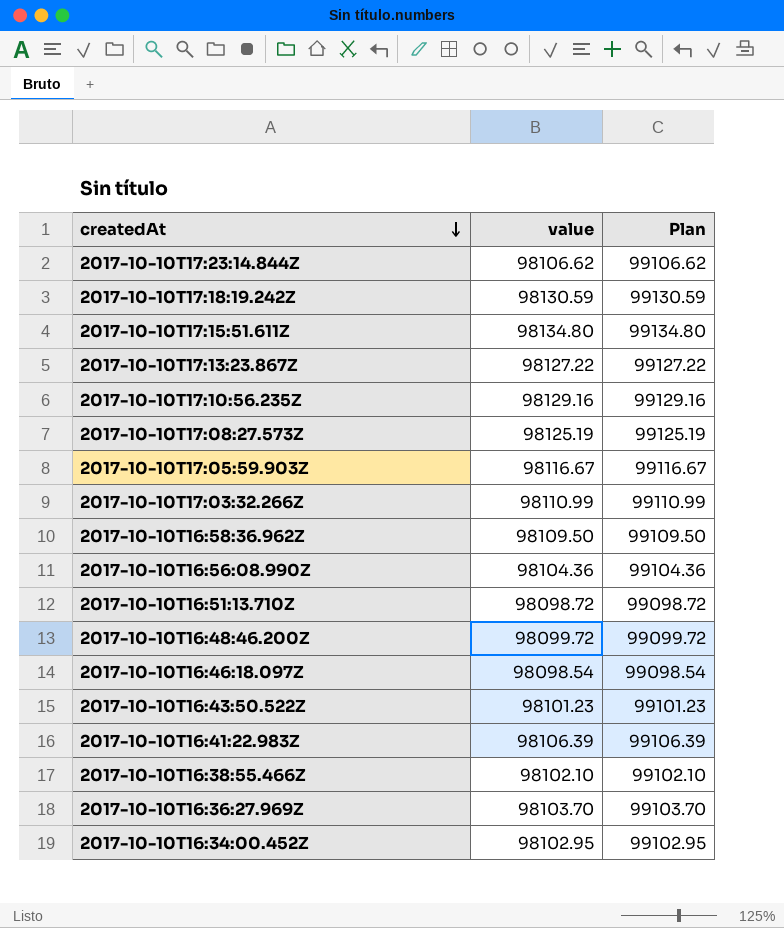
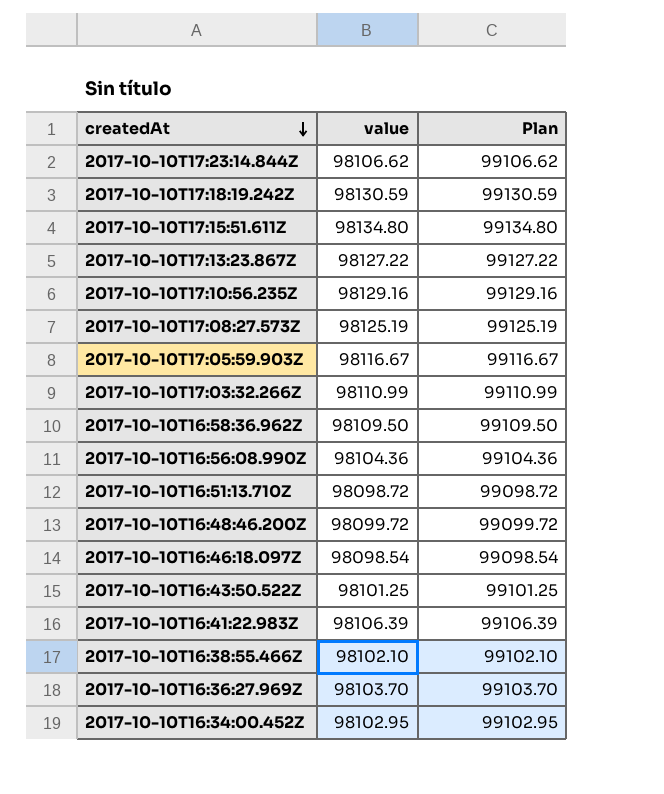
2017-10-10T16:43:50.522Z | value: 98101.23 -> 98101.25
2017-10-10T16:43:50.522Z | Plan: 99101.23 -> 99101.25

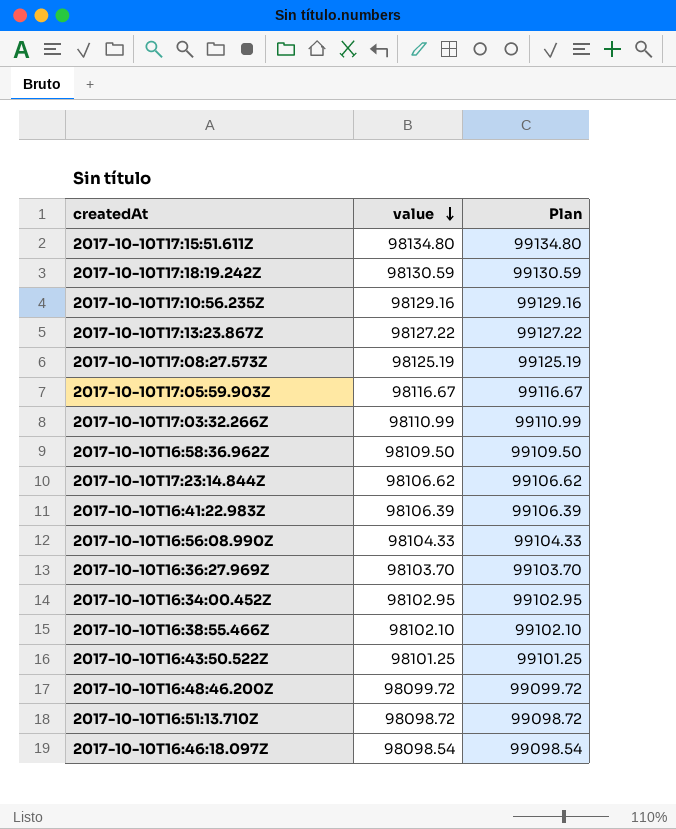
row order: createdAt descending -> value descending
2017-10-10T16:56:08.990Z | value: 98104.36 -> 98104.33
2017-10-10T16:56:08.990Z | Plan: 99104.36 -> 99104.33

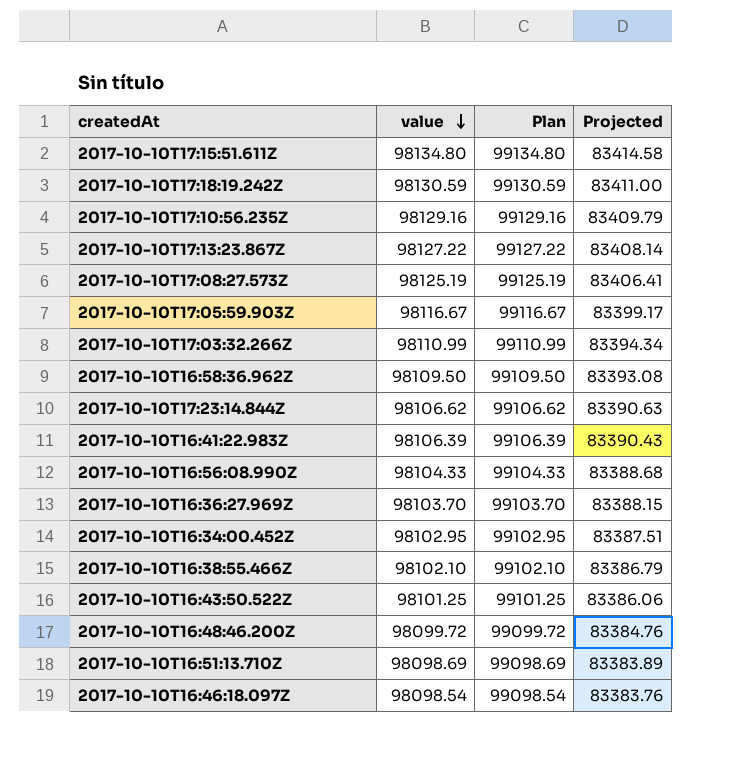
column Projected | formula: none -> [value] * 0.85
2017-10-10T16:51:13.710Z | value: 98098.72 -> 98098.69
2017-10-10T16:51:13.710Z | Plan: 99098.72 -> 99098.69

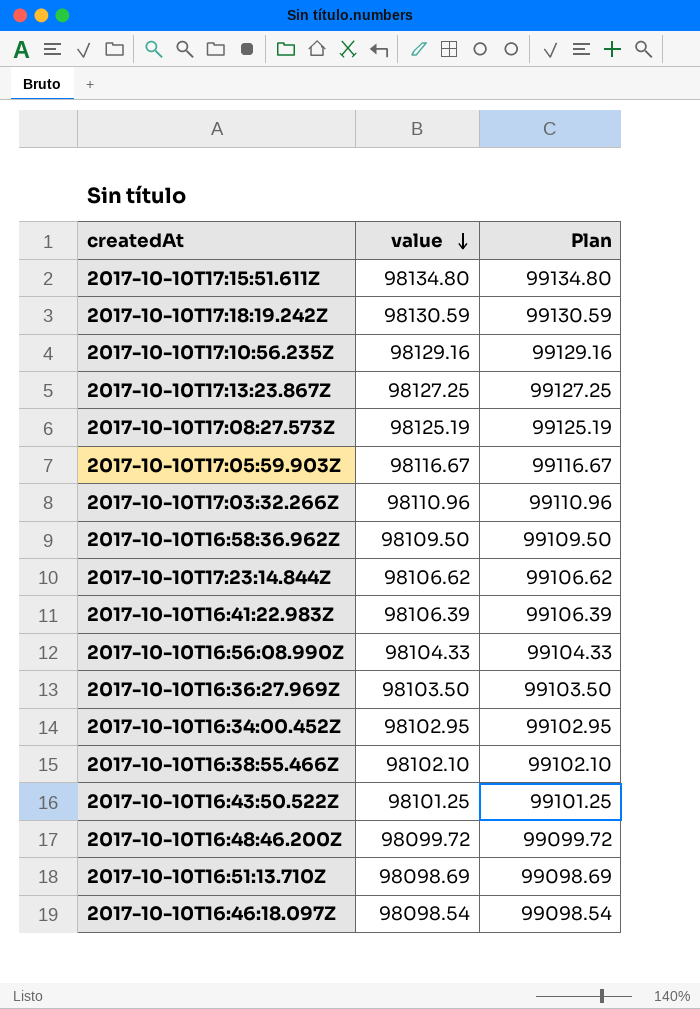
column Projected | formula: [value] * 0.85 -> none
2017-10-10T17:13:23.867Z | value: 98127.22 -> 98127.25
2017-10-10T17:13:23.867Z | Plan: 99127.22 -> 99127.25
2017-10-10T17:03:32.266Z | value: 98110.99 -> 98110.96
2017-10-10T17:03:32.266Z | Plan: 99110.99 -> 99110.96
2017-10-10T16:36:27.969Z | value: 98103.70 -> 98103.50
2017-10-10T16:36:27.969Z | Plan: 99103.70 -> 99103.50

